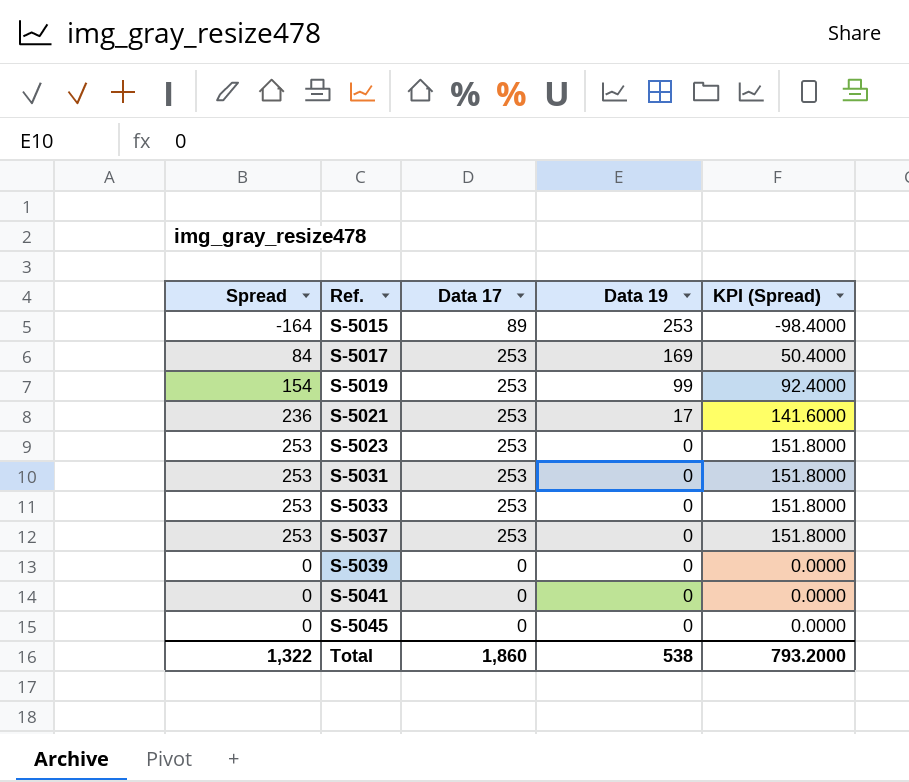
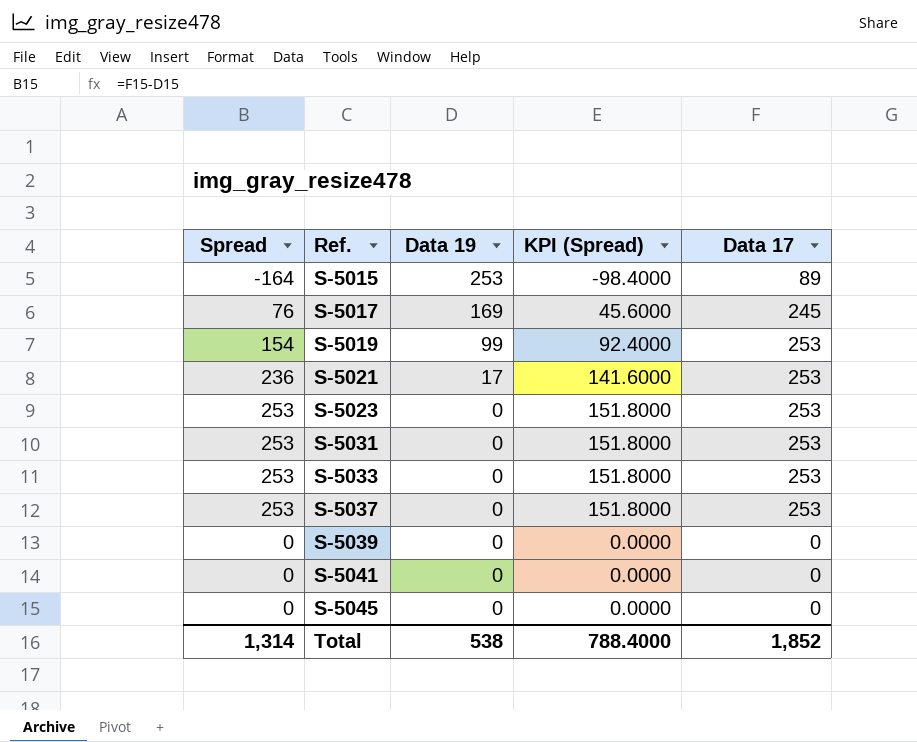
column Data 17 | position: 3 -> 5
S-5017 | Spread: 84 -> 76
S-5017 | KPI (Spread): 50.4000 -> 45.6000
S-5017 | Data 17: 253 -> 245
Total | Spread: 1,322 -> 1,314
Total | KPI (Spread): 793.2000 -> 788.4000
Total | Data 17: 1,860 -> 1,852

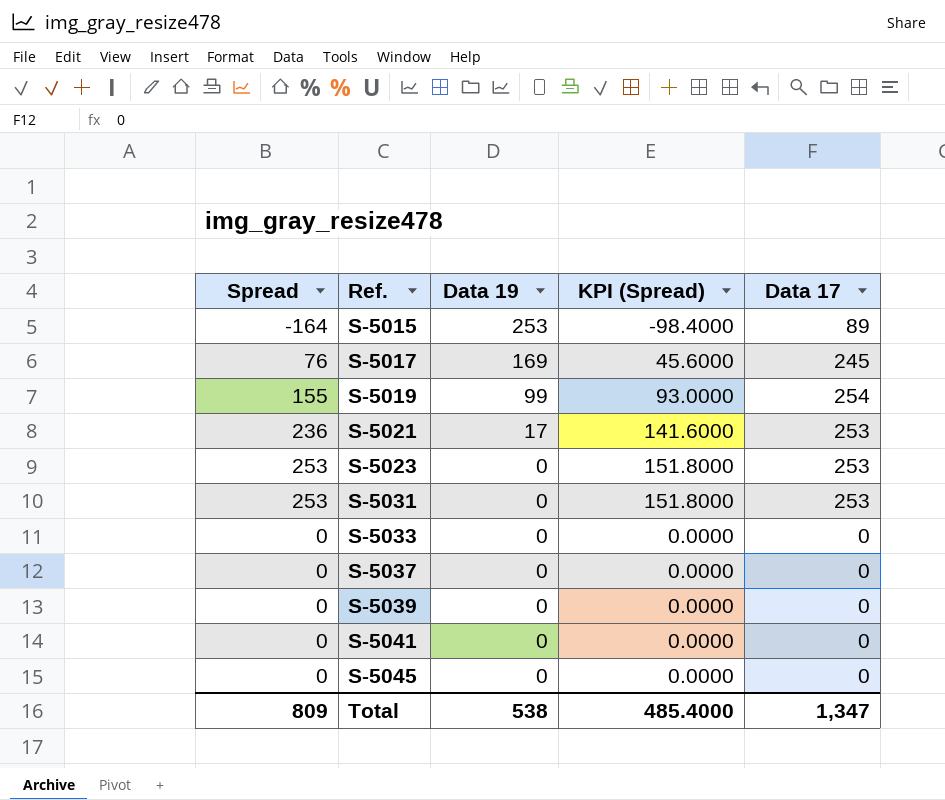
S-5019 | Spread: 154 -> 155
S-5019 | KPI (Spread): 92.4000 -> 93.0000
S-5019 | Data 17: 253 -> 254
S-5033 | Spread: 253 -> 0
S-5033 | KPI (Spread): 151.8000 -> 0.0000
S-5033 | Data 17: 253 -> 0
S-5037 | Spread: 253 -> 0
S-5037 | KPI (Spread): 151.8000 -> 0.0000
S-5037 | Data 17: 253 -> 0
Total | Spread: 1,314 -> 809
Total | KPI (Spread): 788.4000 -> 485.4000
Total | Data 17: 1,852 -> 1,347

